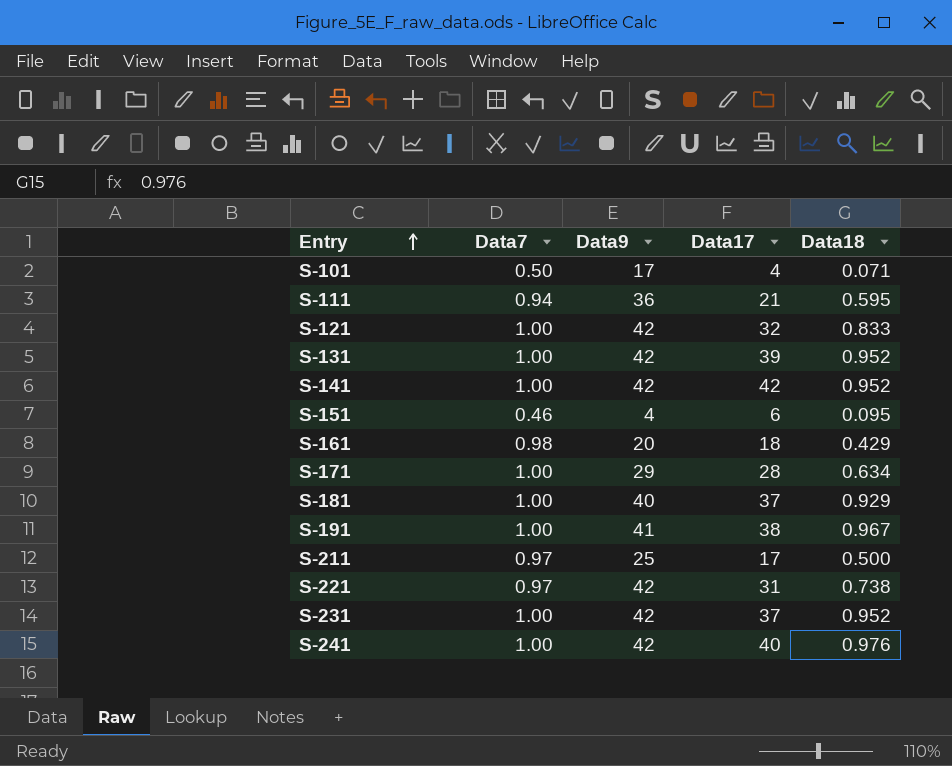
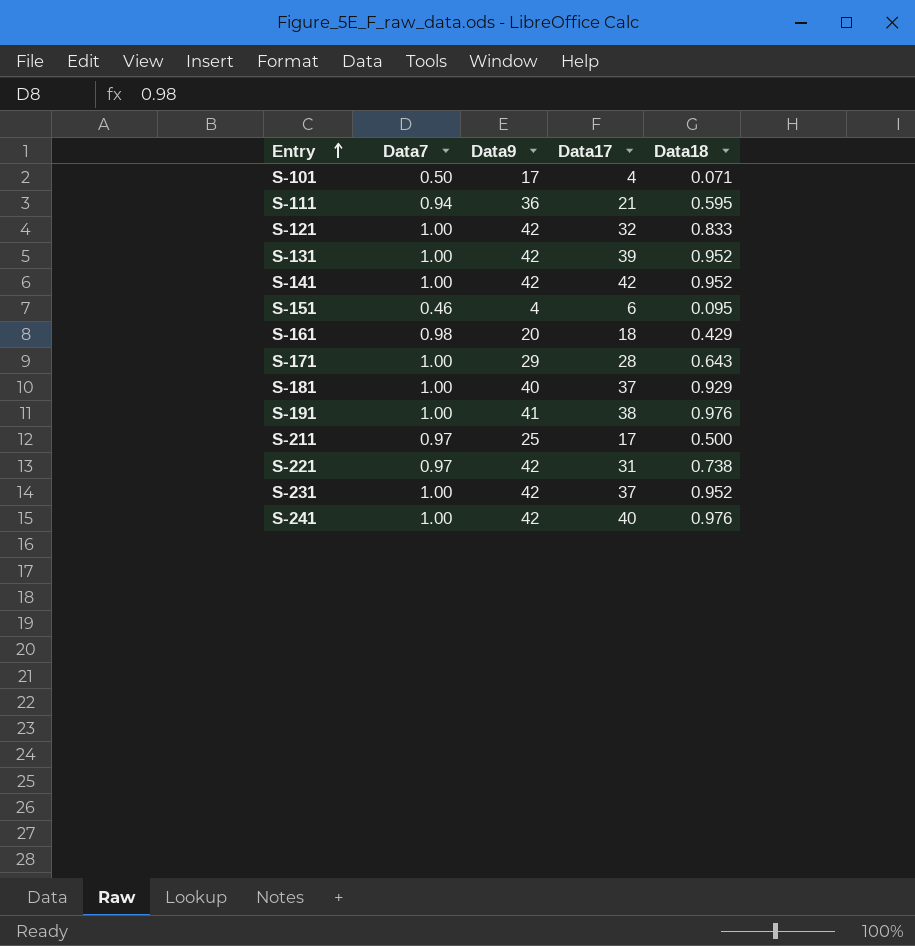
S-171 | Data18: 0.634 -> 0.643
S-191 | Data18: 0.967 -> 0.976

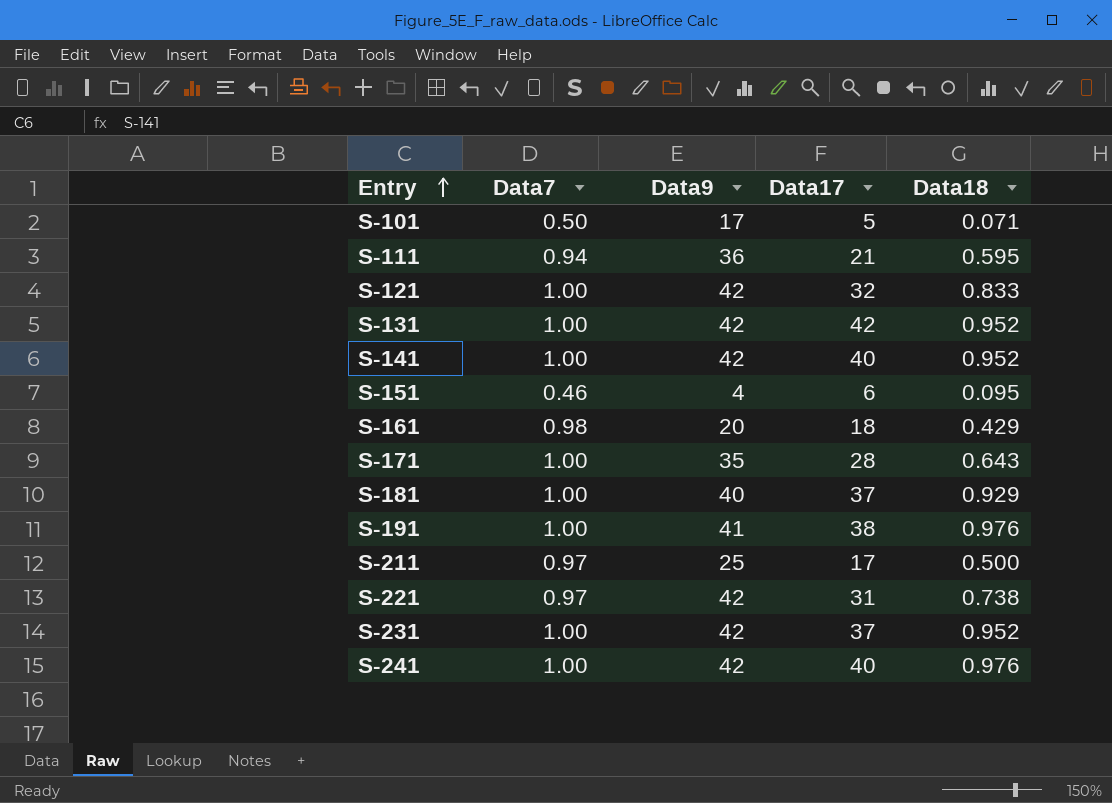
S-101 | Data17: 4 -> 5
S-131 | Data17: 39 -> 42
S-141 | Data17: 42 -> 40
S-171 | Data9: 29 -> 35

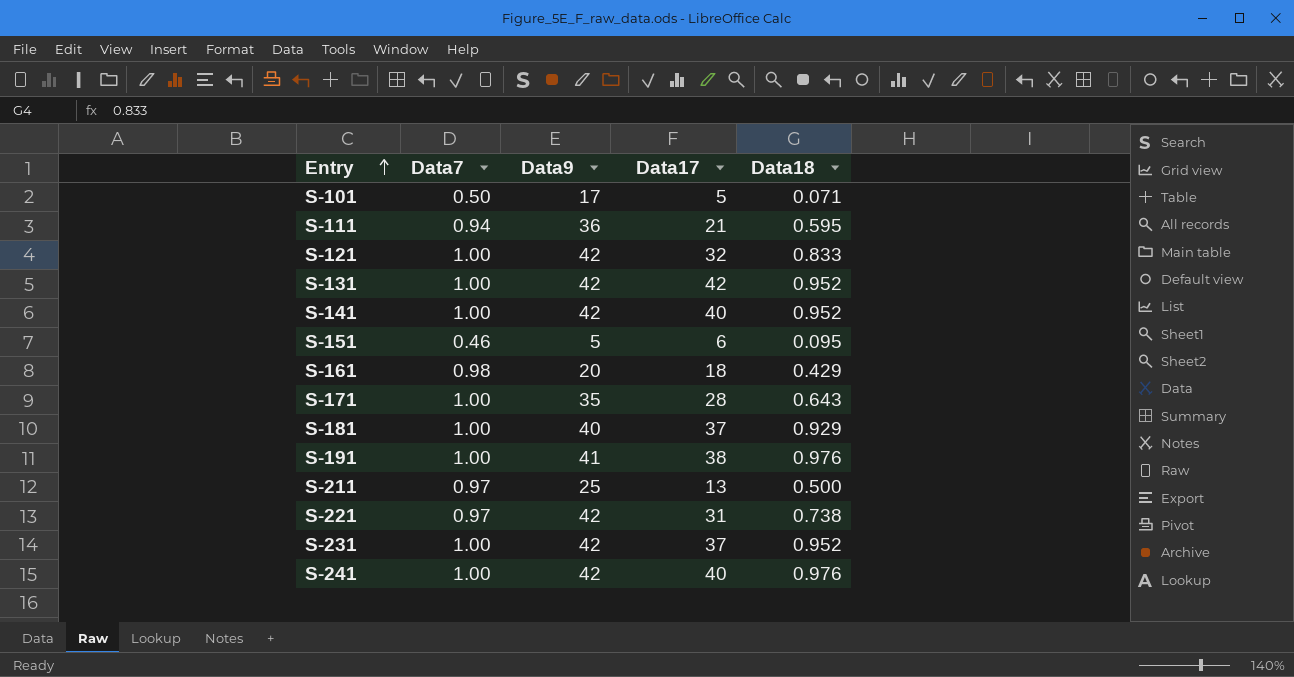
S-151 | Data9: 4 -> 5
S-211 | Data17: 17 -> 13

